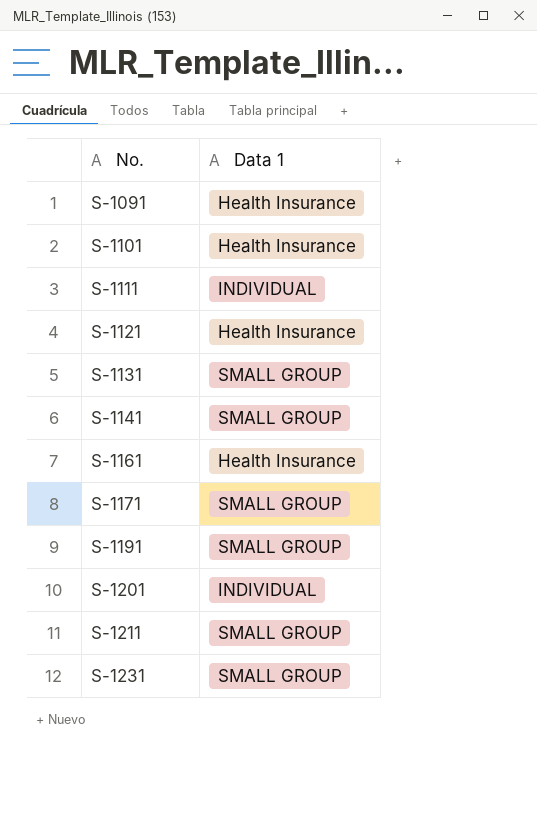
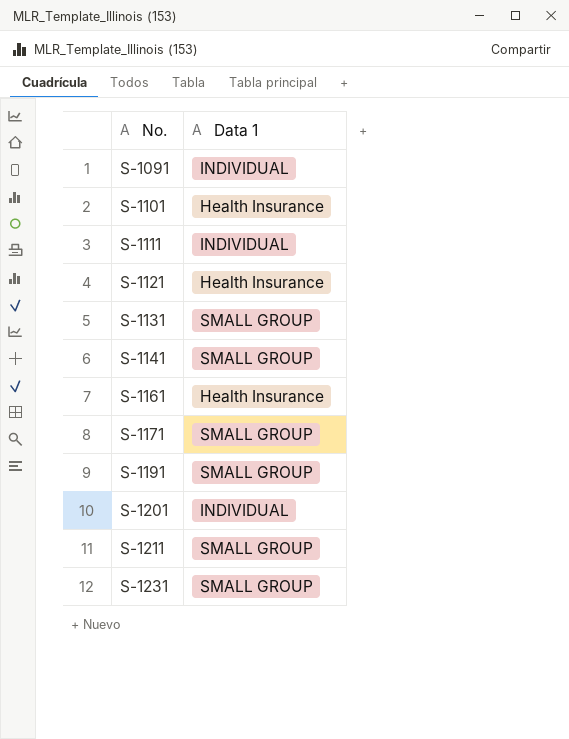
S-1091 | Data 1: Health Insurance -> INDIVIDUAL

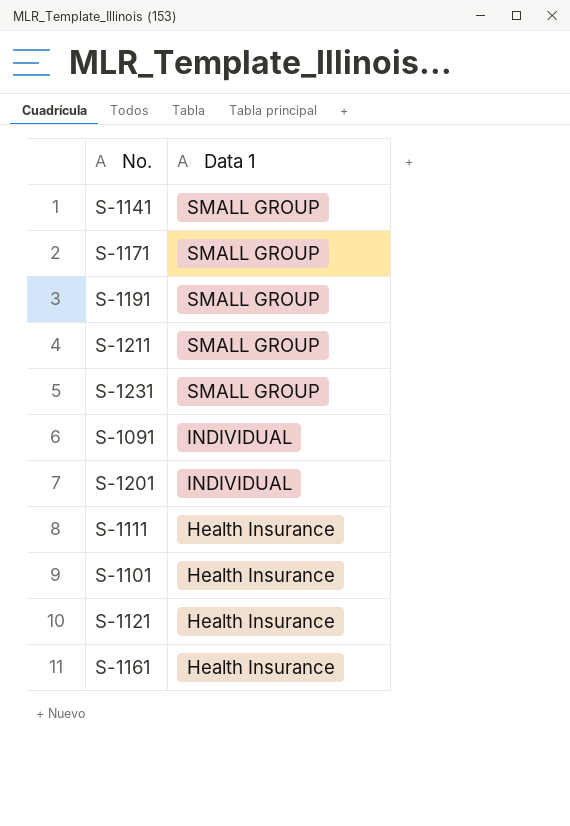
row order: No. ascending -> Data 1 descending
row S-1131: SMALL GROUP -> none
S-1111 | Data 1: INDIVIDUAL -> Health Insurance

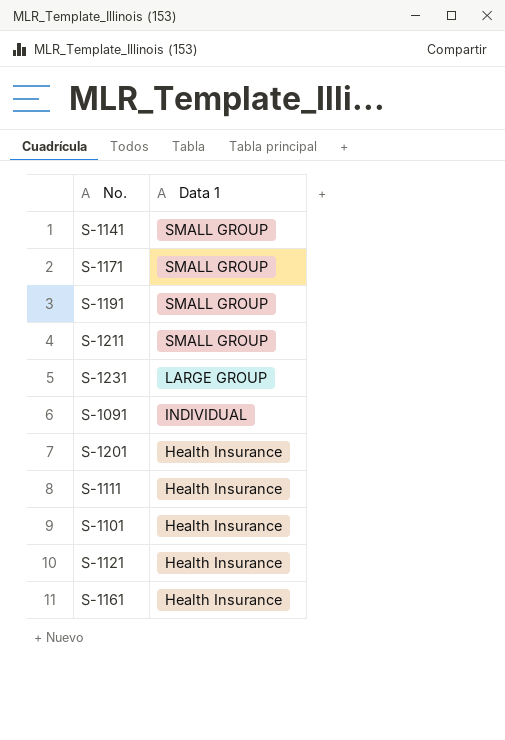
S-1231 | Data 1: SMALL GROUP -> LARGE GROUP
S-1201 | Data 1: INDIVIDUAL -> Health Insurance

